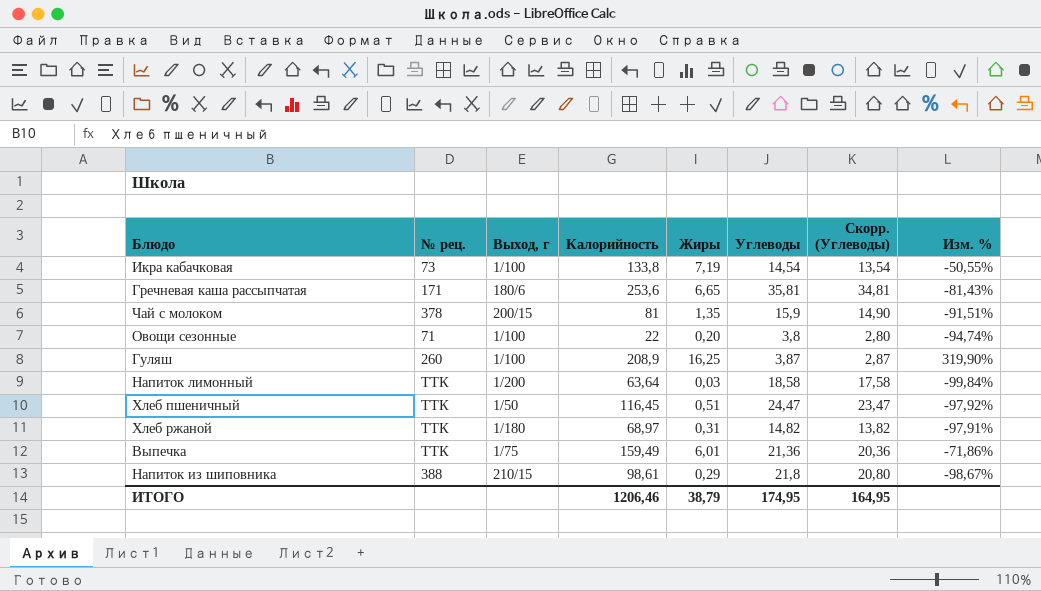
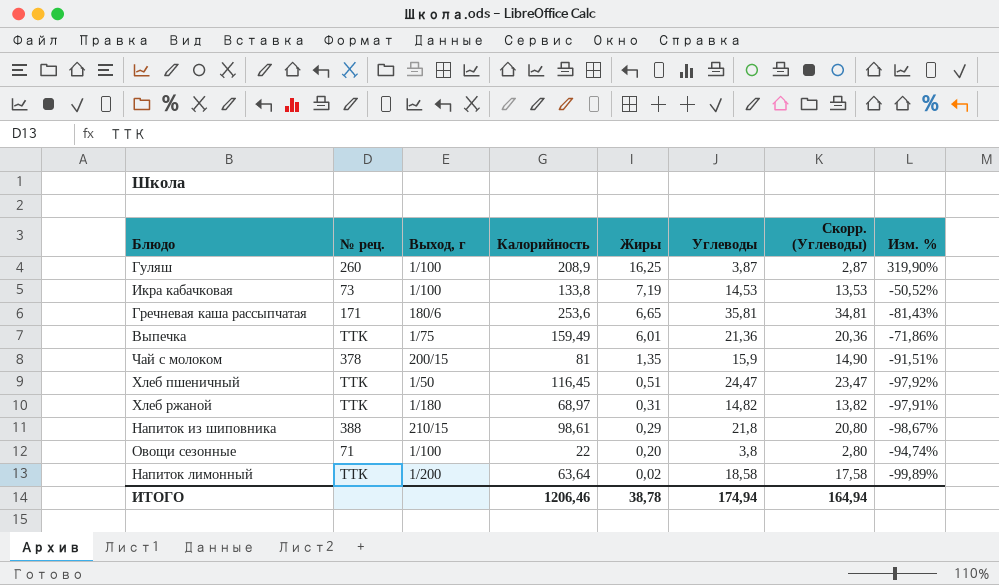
row order: none -> Жиры descending
Икра кабачковая | Углеводы: 14,54 -> 14,53
Икра кабачковая | Скорр. (Углеводы): 13,54 -> 13,53
Икра кабачковая | Изм. %: -50,55% -> -50,52%
Напиток лимонный | Жиры: 0,03 -> 0,02
Напиток лимонный | Изм. %: -99,84% -> -99,89%
ИТОГО | Жиры: 38,79 -> 38,78
ИТОГО | Углеводы: 174,95 -> 174,94
ИТОГО | Скорр. (Углеводы): 164,95 -> 164,94

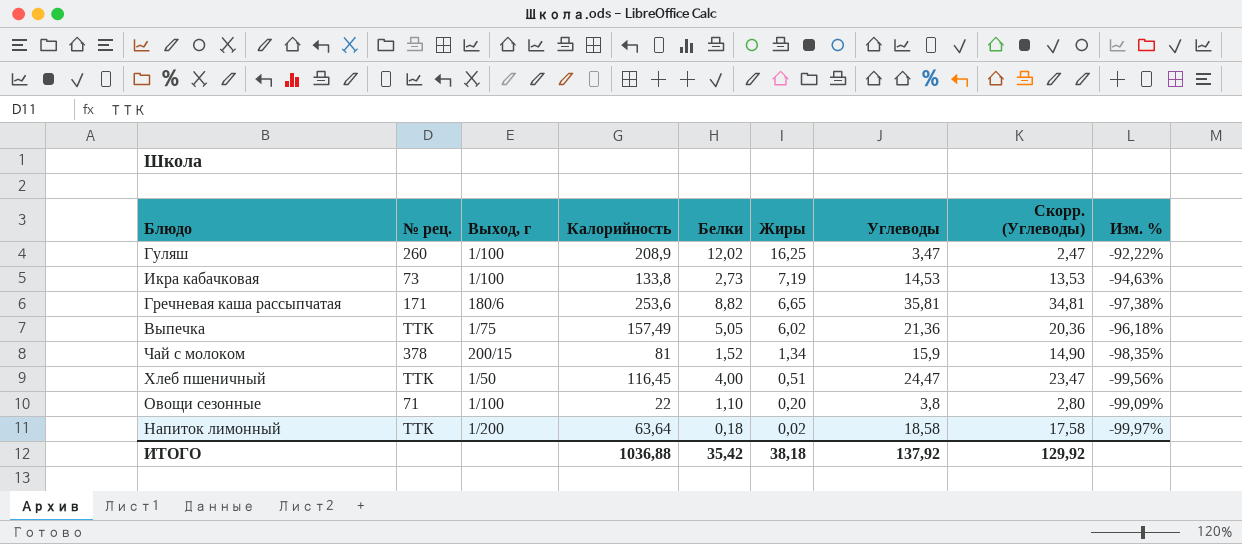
column Белки | position: none -> 5
column Изм. % | formula: ([Жиры] - [Углеводы]) / [Углеводы] -> ([Жиры] - [Калорийность]) / [Калорийность]
row Хлеб ржаной: ТТК | 1/180 | 68,97 | 0,31 | 14,82 | 13,82 | -97,91% -> none
row Напиток из шиповника: 388 | 210/15 | 98,61 | 0,29 | 21,8 | 20,80 | -98,67% -> none
Гуляш | Углеводы: 3,87 -> 3,47
Гуляш | Скорр. (Углеводы): 2,87 -> 2,47
Выпечка | Калорийность: 159,49 -> 157,49
Выпечка | Жиры: 6,01 -> 6,02
Чай с молоком | Жиры: 1,35 -> 1,34
ИТОГО | Калорийность: 1206,46 -> 1036,88
ИТОГО | Жиры: 38,78 -> 38,18
ИТОГО | Углеводы: 174,94 -> 137,92
ИТОГО | Скорр. (Углеводы): 164,94 -> 129,92

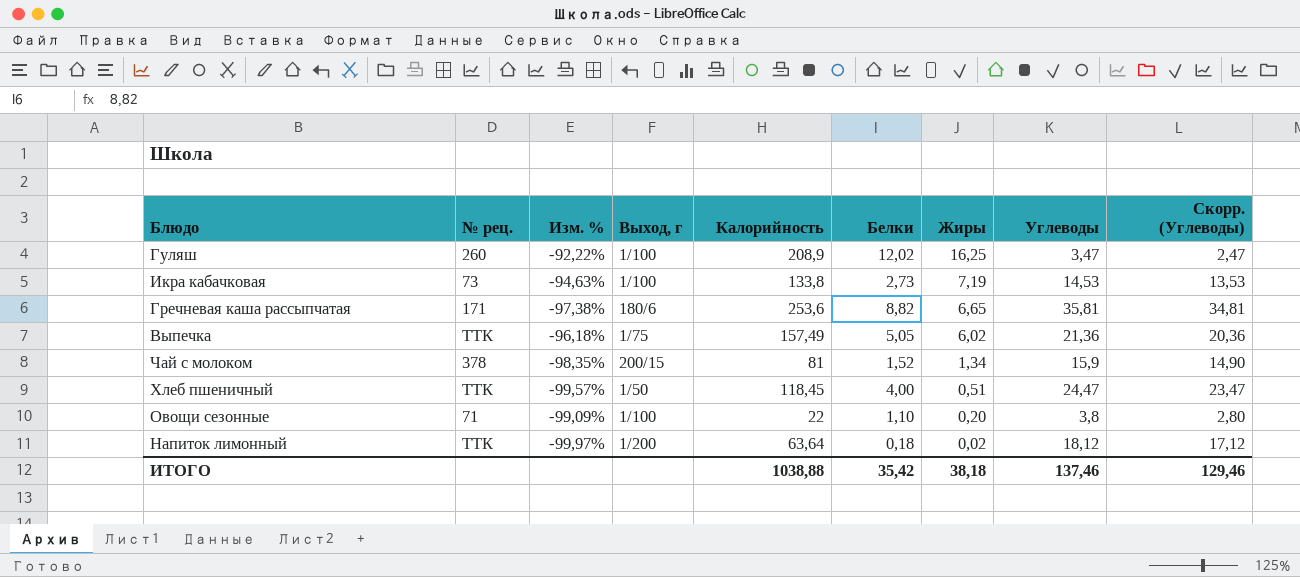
column Изм. % | position: 9 -> 3
Хлеб пшеничный | Изм. %: -99,56% -> -99,57%
Хлеб пшеничный | Калорийность: 116,45 -> 118,45
Напиток лимонный | Углеводы: 18,58 -> 18,12
Напиток лимонный | Скорр. (Углеводы): 17,58 -> 17,12
ИТОГО | Калорийность: 1036,88 -> 1038,88
ИТОГО | Углеводы: 137,92 -> 137,46
ИТОГО | Скорр. (Углеводы): 129,92 -> 129,46

